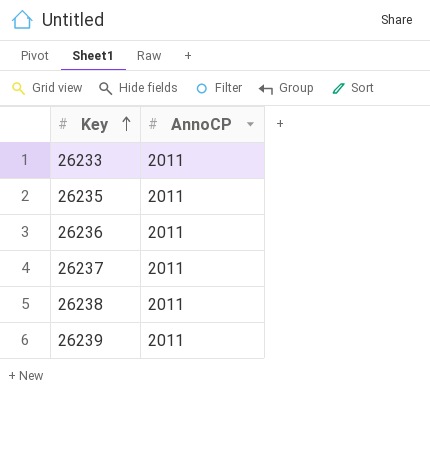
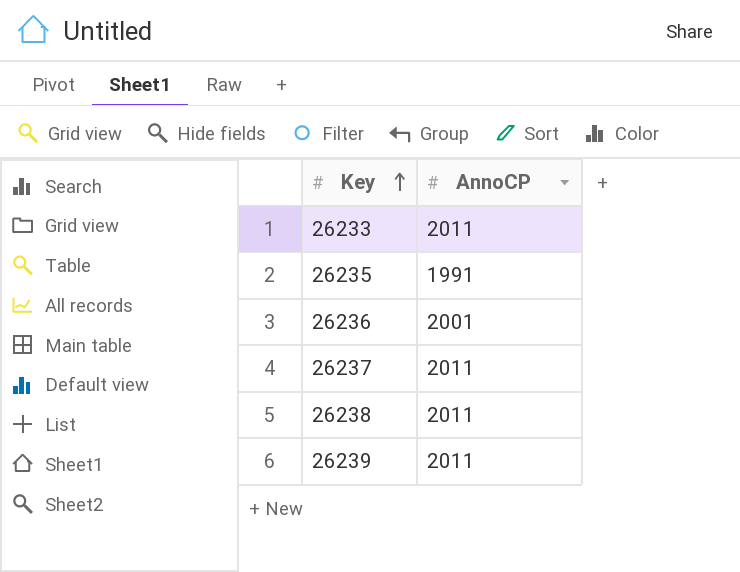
26235 | AnnoCP: 2011 -> 1991
26236 | AnnoCP: 2011 -> 2001

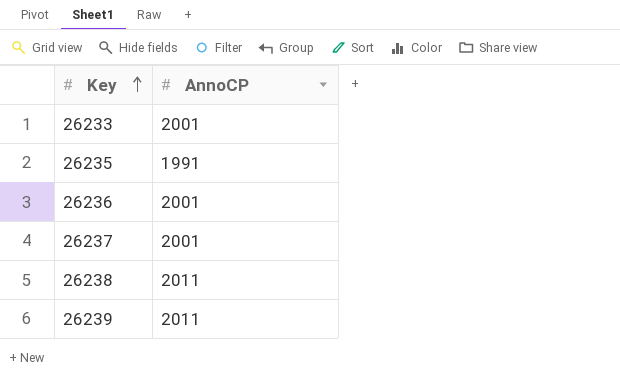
26233 | AnnoCP: 2011 -> 2001
26237 | AnnoCP: 2011 -> 2001

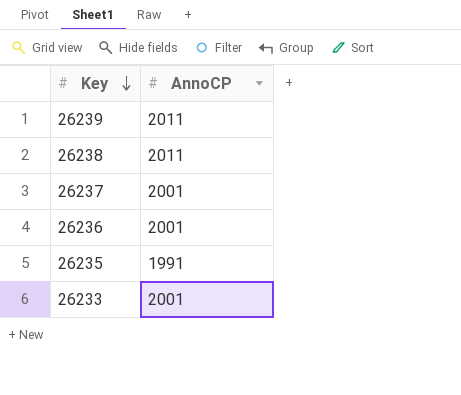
row order: Key ascending -> Key descending

